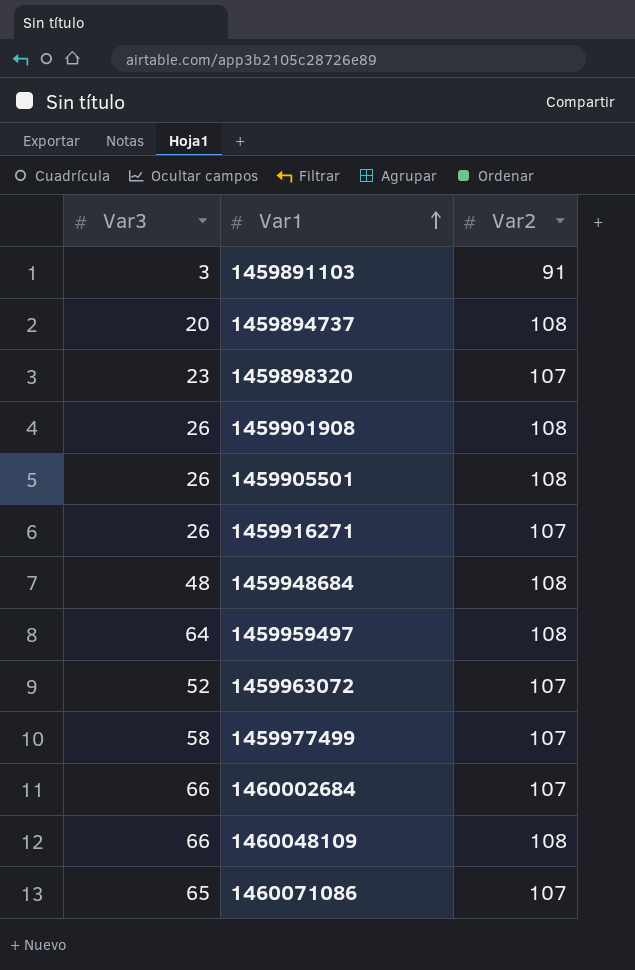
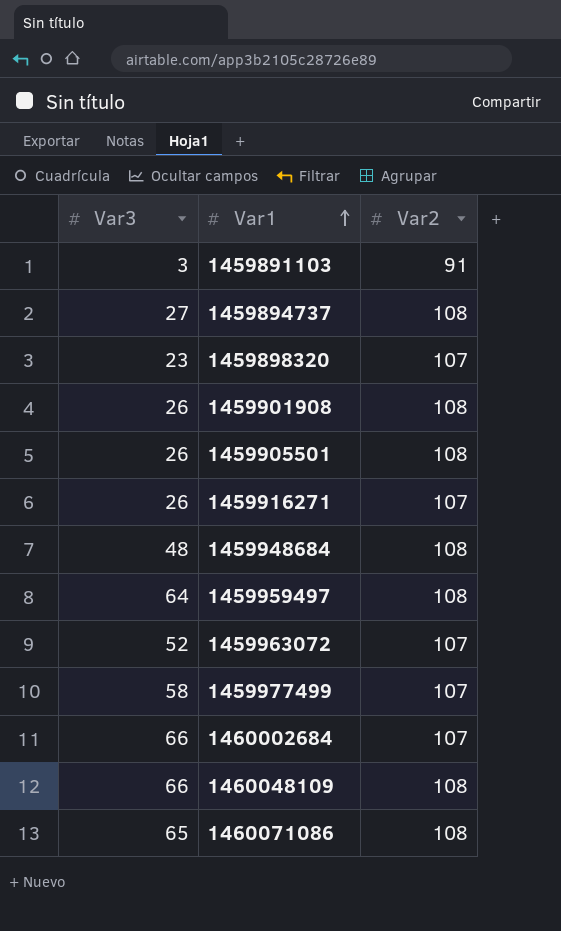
1459894737 | Var3: 20 -> 27
1460071086 | Var2: 107 -> 108

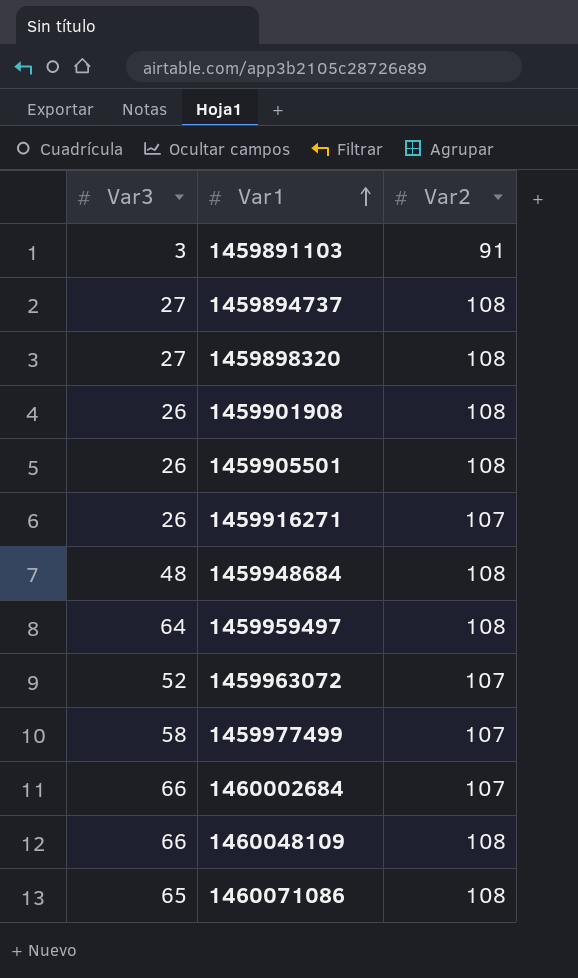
1459898320 | Var3: 23 -> 27
1459898320 | Var2: 107 -> 108

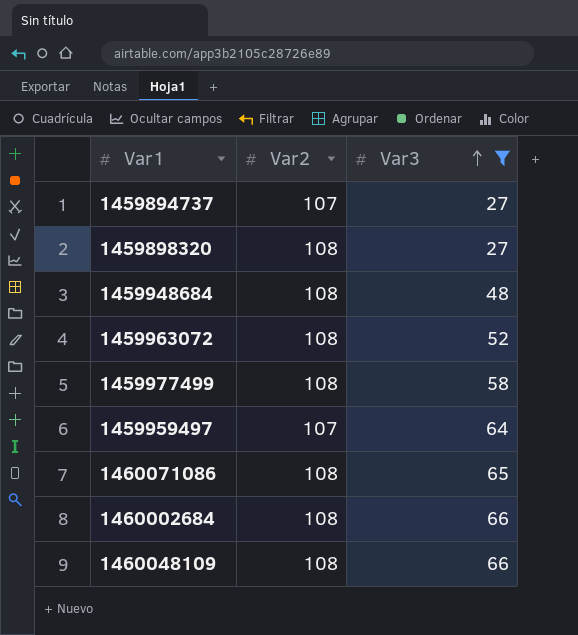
filter: none -> Var3 >= 27
row order: Var1 ascending -> Var3 ascending
column Var3 | position: 1 -> 3
1459894737 | Var2: 108 -> 107
1459963072 | Var2: 107 -> 108
1459977499 | Var2: 107 -> 108
1459959497 | Var2: 108 -> 107
1460002684 | Var2: 107 -> 108

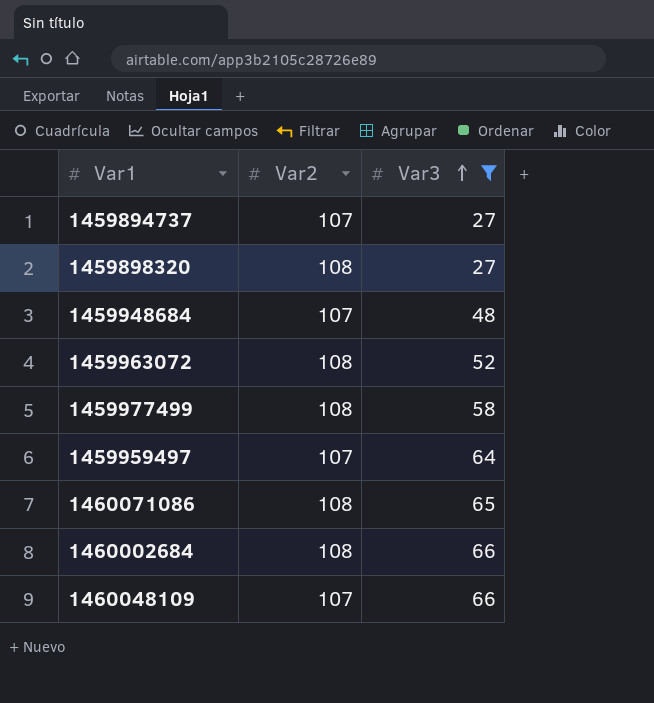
1459948684 | Var2: 108 -> 107
1460048109 | Var2: 108 -> 107

